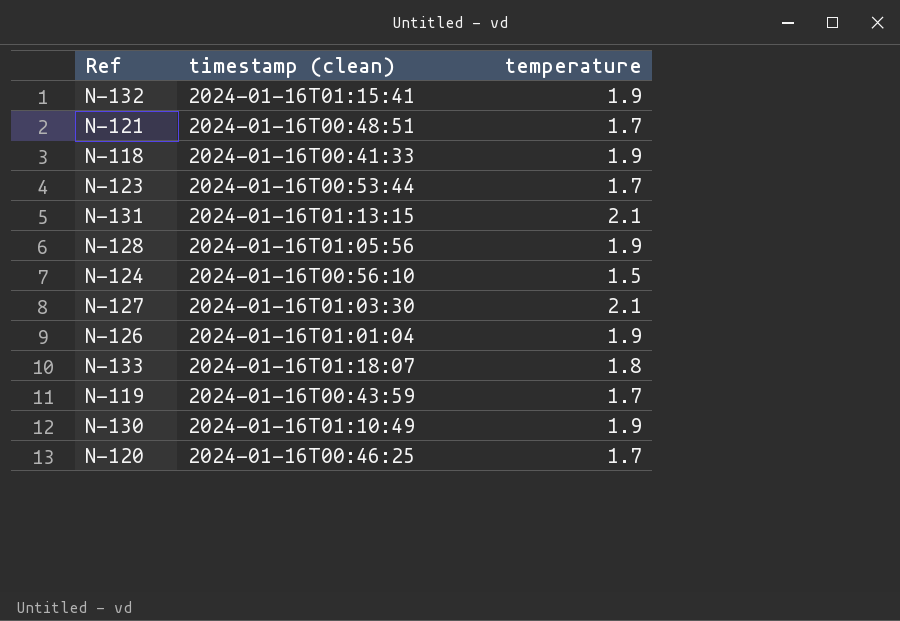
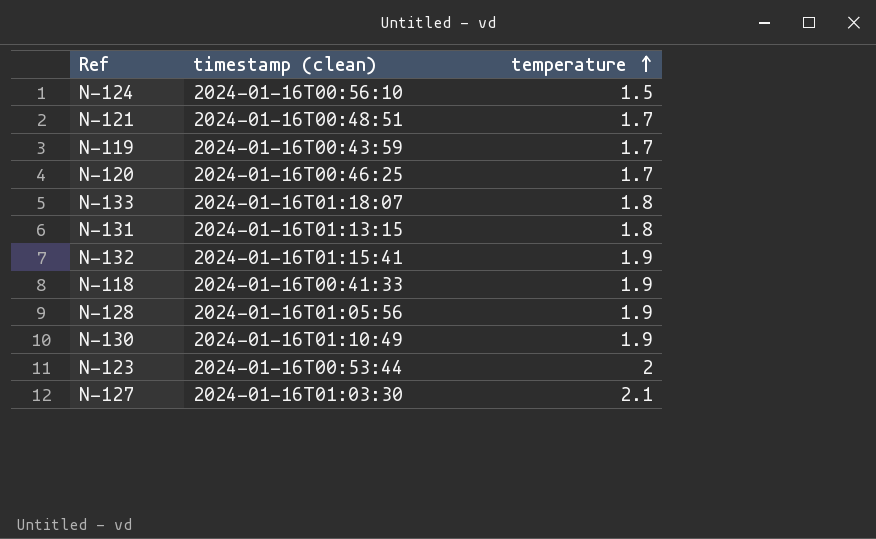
row order: none -> temperature ascending
row N-126: 2024-01-16T01:01:04 | 1.9 -> none
N-131 | temperature: 2.1 -> 1.8
N-123 | temperature: 1.7 -> 2

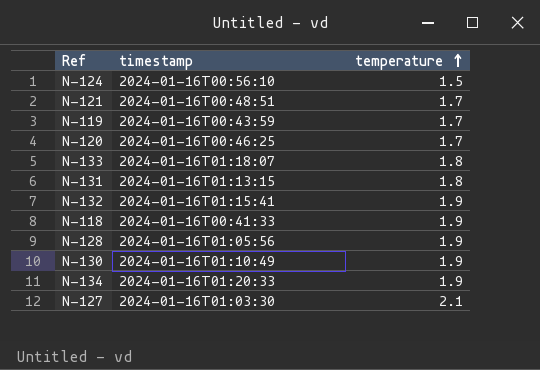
column name: timestamp (clean) -> timestamp
row N-123: 2024-01-16T00:53:44 | 2 -> none
row N-134: none -> 2024-01-16T01:20:33 | 1.9

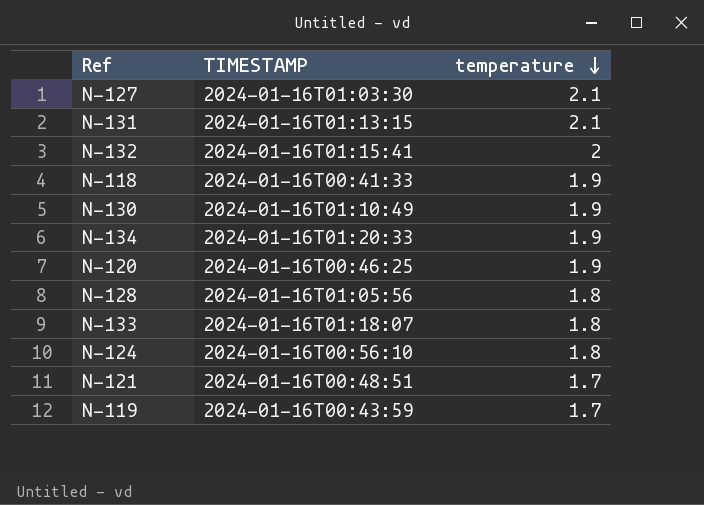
row order: temperature ascending -> temperature descending
column name: timestamp -> TIMESTAMP
N-131 | temperature: 1.8 -> 2.1
N-132 | temperature: 1.9 -> 2
N-120 | temperature: 1.7 -> 1.9
N-128 | temperature: 1.9 -> 1.8
N-124 | temperature: 1.5 -> 1.8

